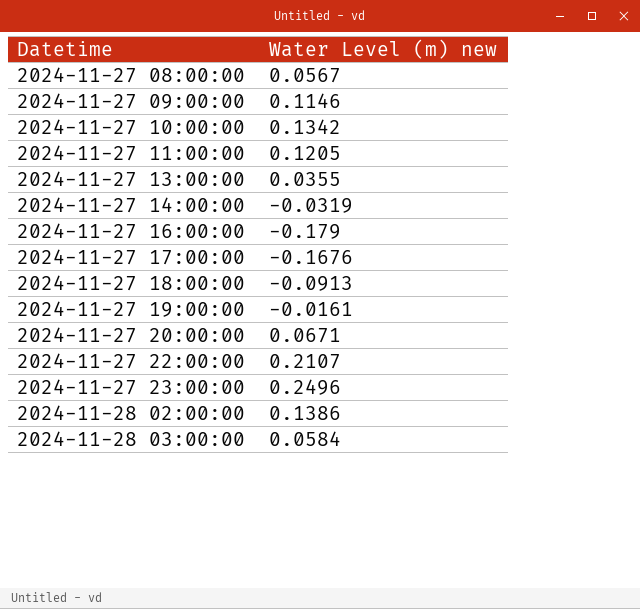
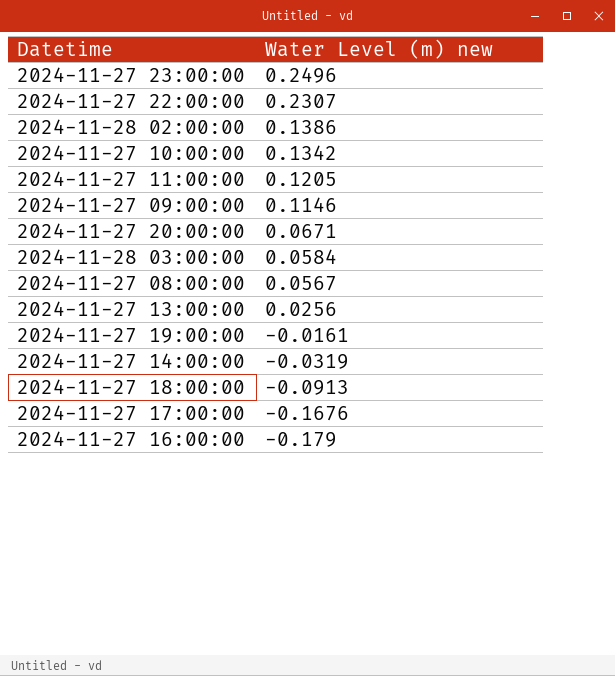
row order: Datetime ascending -> Water Level (m) new descending
2024-11-27 22:00:00 | Water Level (m) new: 0.2107 -> 0.2307
2024-11-27 13:00:00 | Water Level (m) new: 0.0355 -> 0.0256

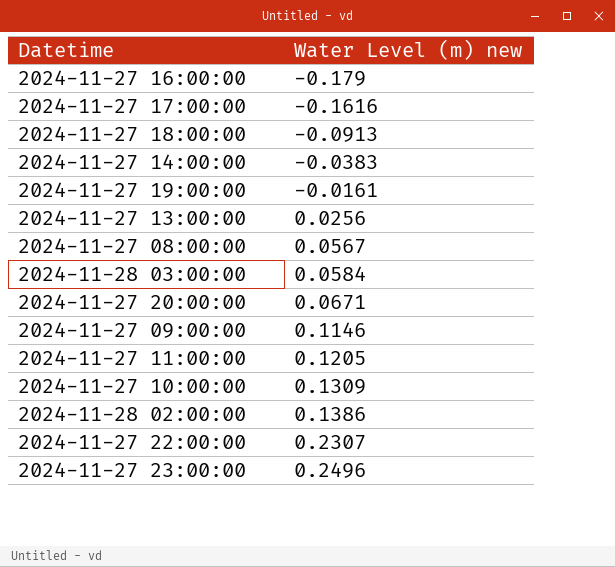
row order: Water Level (m) new descending -> Water Level (m) new ascending
2024-11-27 17:00:00 | Water Level (m) new: -0.1676 -> -0.1616
2024-11-27 14:00:00 | Water Level (m) new: -0.0319 -> -0.0383
2024-11-27 10:00:00 | Water Level (m) new: 0.1342 -> 0.1309

